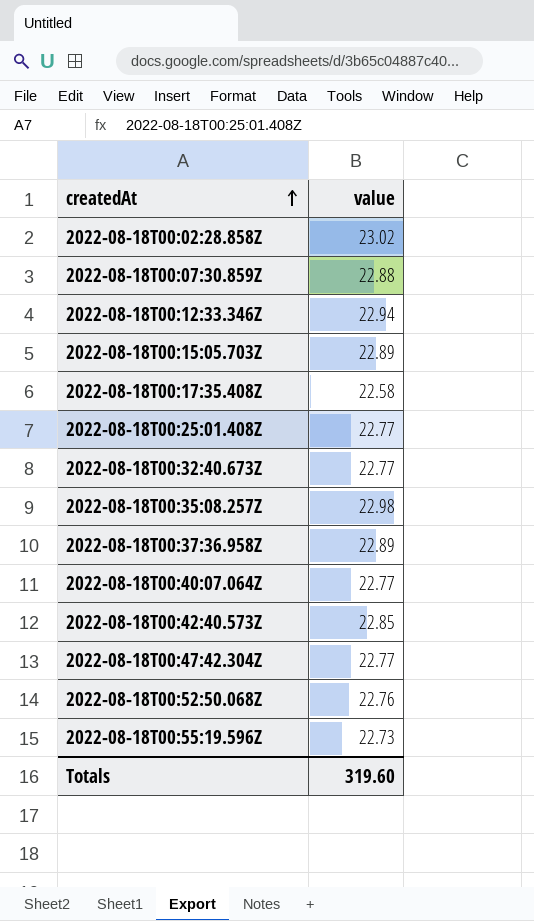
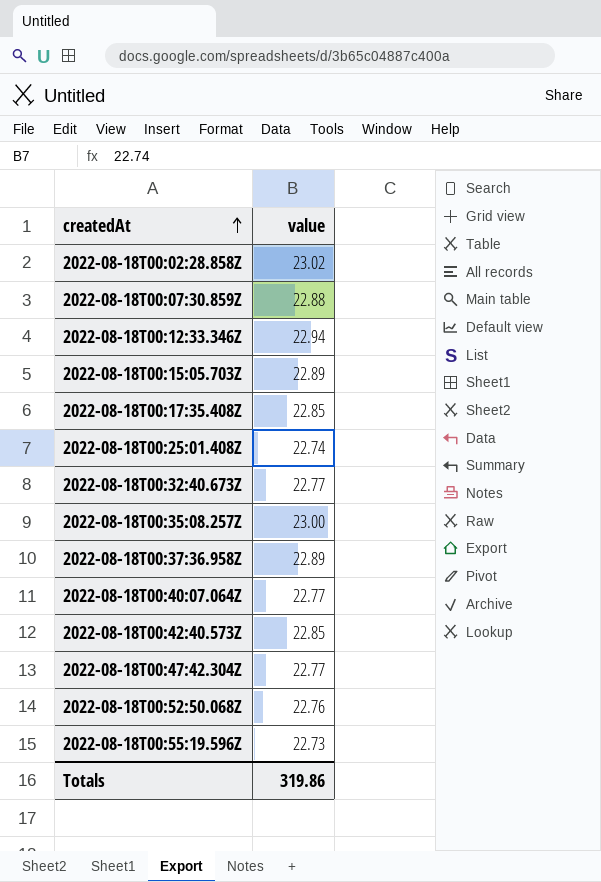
2022-08-18T00:17:35.408Z | value: 22.58 -> 22.85
2022-08-18T00:25:01.408Z | value: 22.77 -> 22.74
2022-08-18T00:35:08.257Z | value: 22.98 -> 23.00
Totals | value: 319.60 -> 319.86

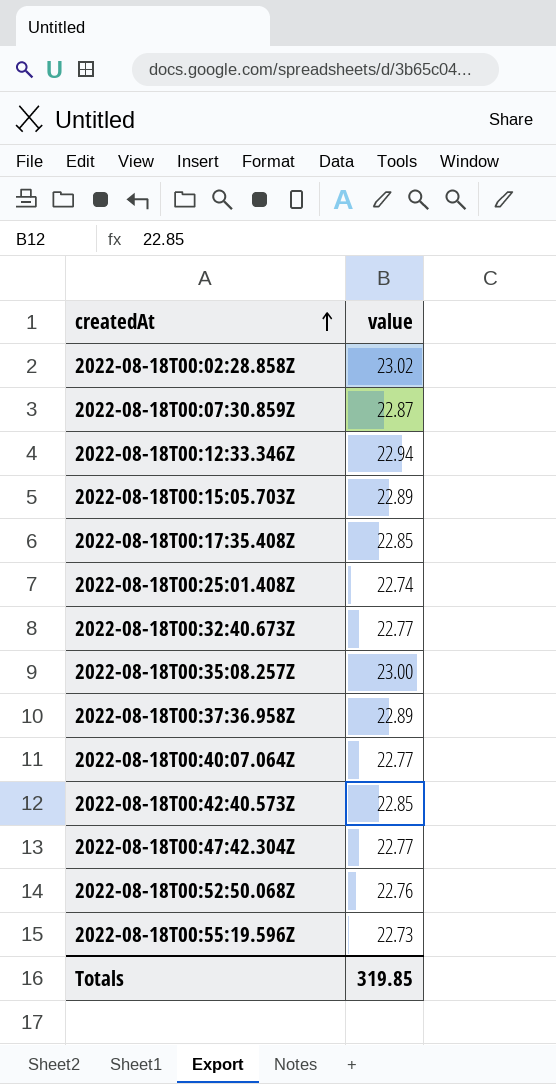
2022-08-18T00:07:30.859Z | value: 22.88 -> 22.87
Totals | value: 319.86 -> 319.85

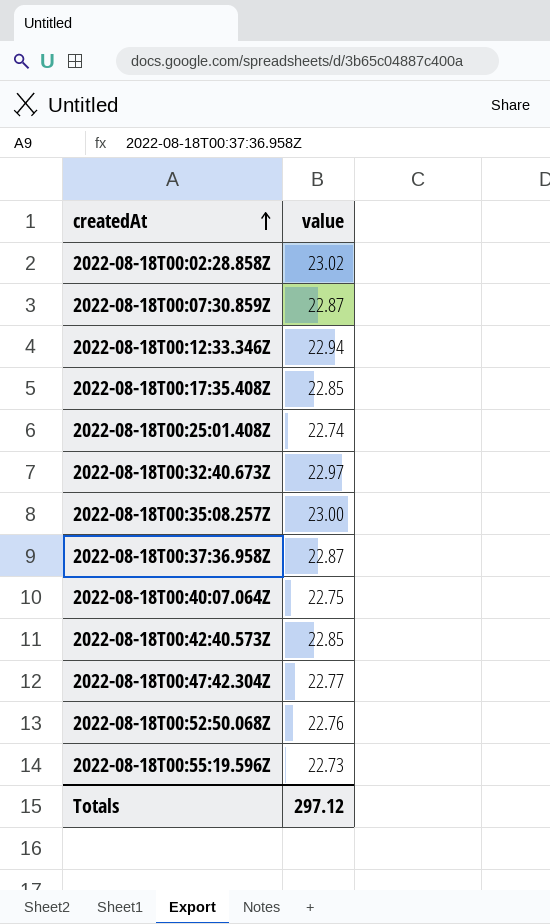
row 2022-08-18T00:15:05.703Z: 22.89 -> none
2022-08-18T00:32:40.673Z | value: 22.77 -> 22.97
2022-08-18T00:37:36.958Z | value: 22.89 -> 22.87
2022-08-18T00:40:07.064Z | value: 22.77 -> 22.75
Totals | value: 319.85 -> 297.12

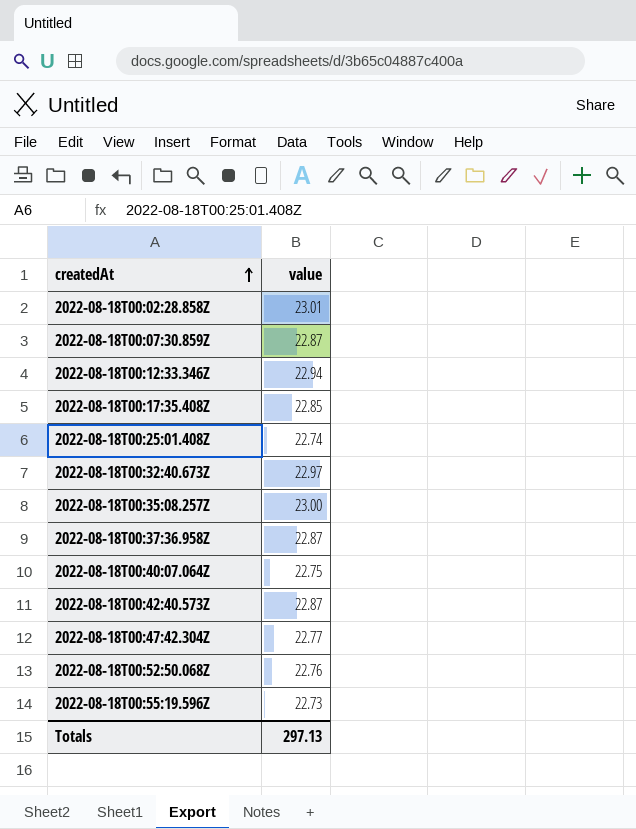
2022-08-18T00:02:28.858Z | value: 23.02 -> 23.01
2022-08-18T00:42:40.573Z | value: 22.85 -> 22.87
Totals | value: 297.12 -> 297.13

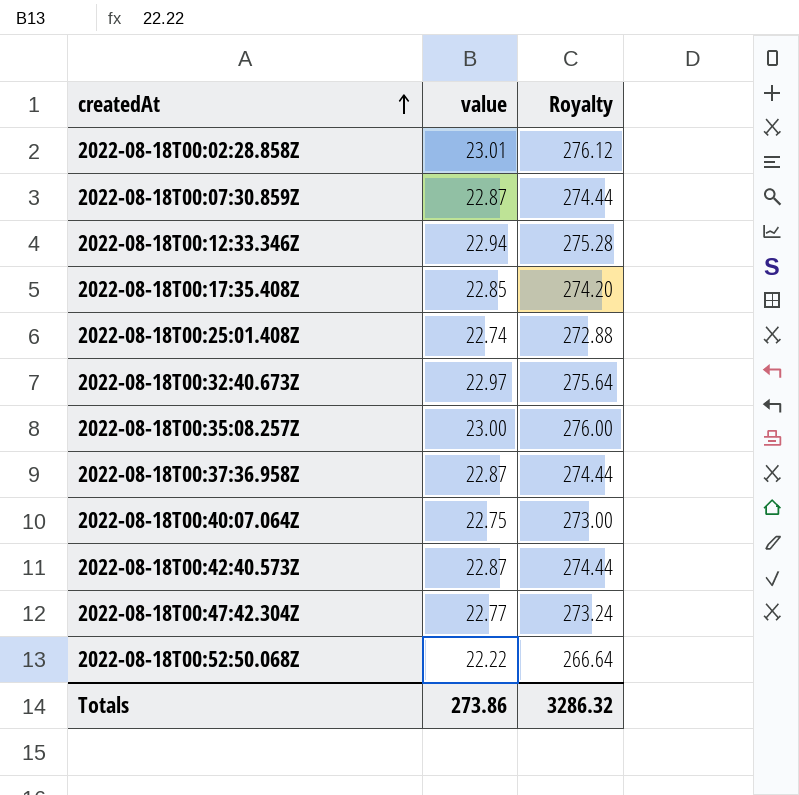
column Royalty | formula: none -> [value] * 12
row 2022-08-18T00:55:19.596Z: 22.73 -> none
2022-08-18T00:52:50.068Z | value: 22.76 -> 22.22
Totals | value: 297.13 -> 273.86

